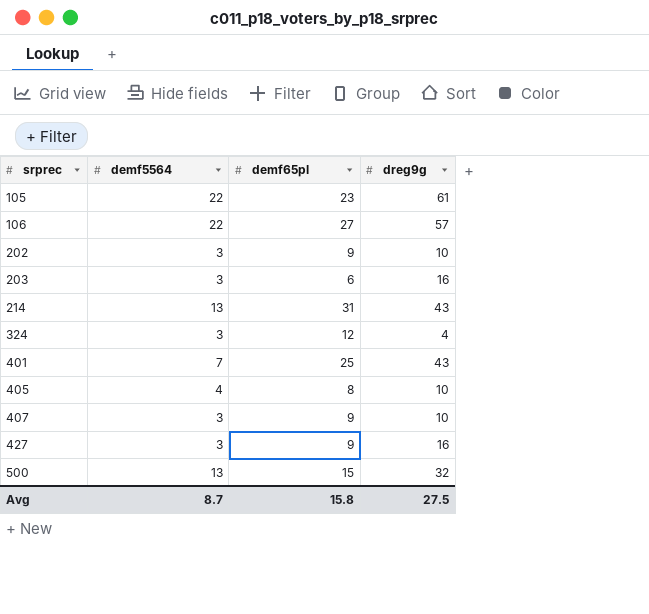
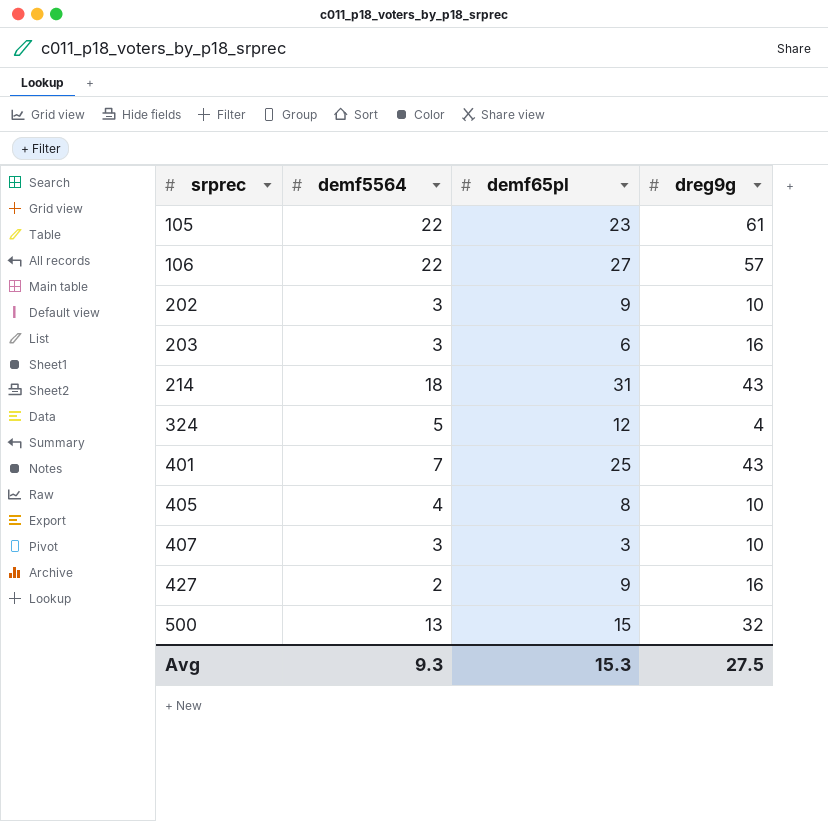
214 | demf5564: 13 -> 18
324 | demf5564: 3 -> 5
407 | demf65pl: 9 -> 3
427 | demf5564: 3 -> 2
Avg | demf5564: 8.7 -> 9.3
Avg | demf65pl: 15.8 -> 15.3

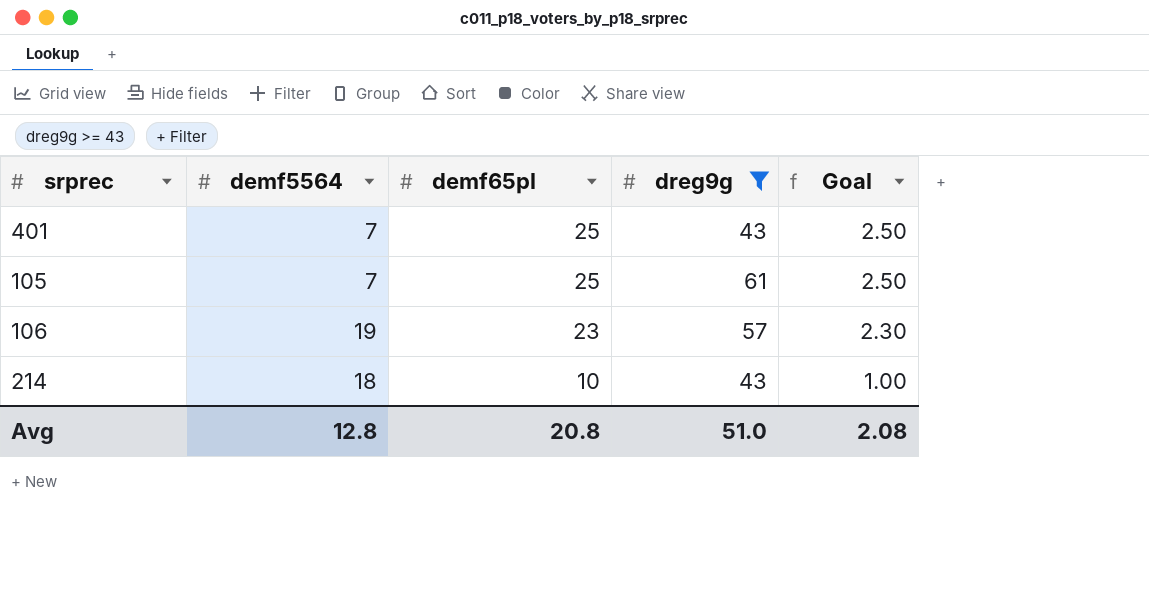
filter: none -> dreg9g >= 43
row order: srprec ascending -> demf65pl descending
column Goal | formula: none -> [demf65pl] * 0.1
105 | demf5564: 22 -> 7
105 | demf65pl: 23 -> 25
106 | demf5564: 22 -> 19
106 | demf65pl: 27 -> 23
214 | demf65pl: 31 -> 10
Avg | demf5564: 9.3 -> 12.8
Avg | demf65pl: 15.3 -> 20.8
Avg | dreg9g: 27.5 -> 51.0

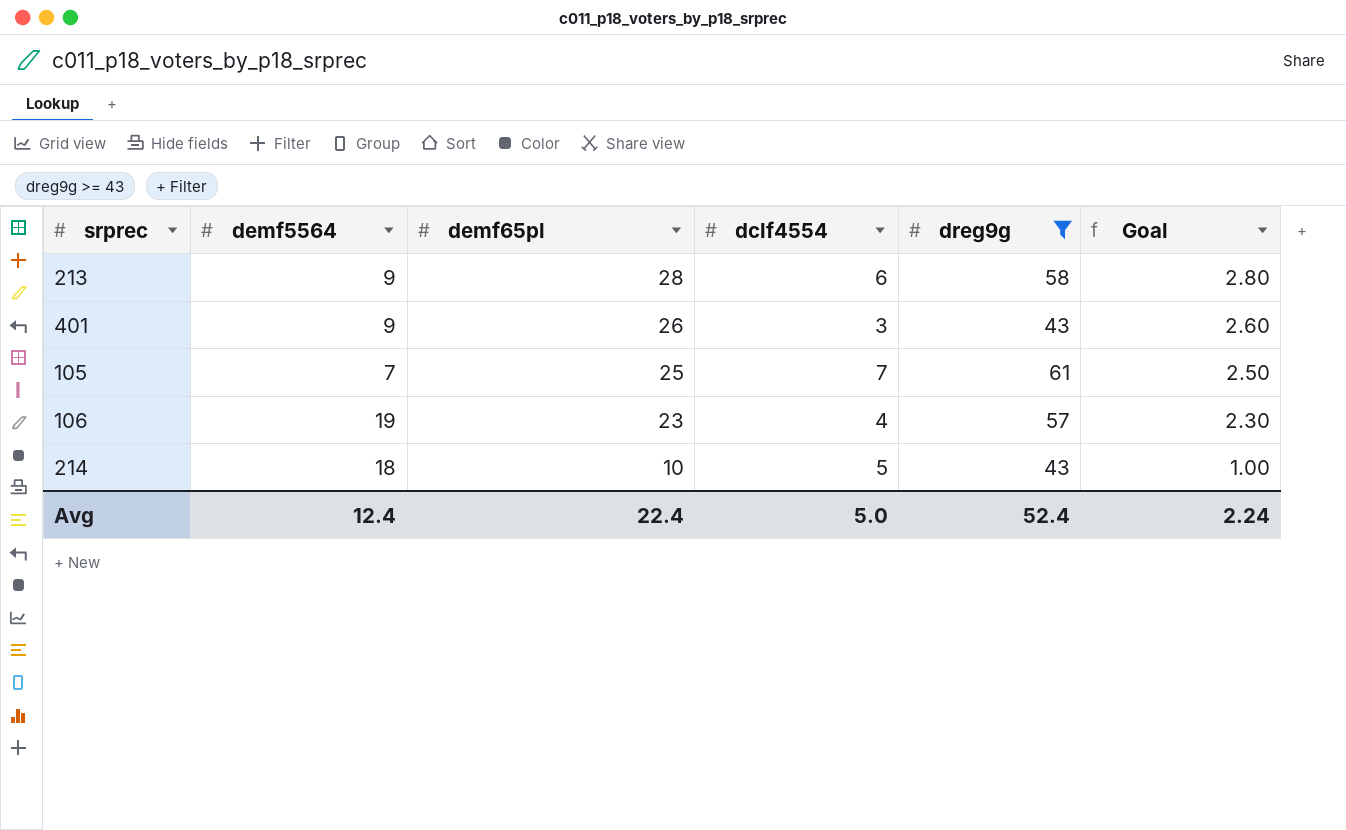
column dclf4554 | position: none -> 4
row 213: none -> 9 | 28 | 6 | 58 | 2.80
401 | demf5564: 7 -> 9
401 | demf65pl: 25 -> 26
401 | Goal: 2.50 -> 2.60
Avg | demf5564: 12.8 -> 12.4
Avg | demf65pl: 20.8 -> 22.4
Avg | dreg9g: 51.0 -> 52.4
Avg | Goal: 2.08 -> 2.24

